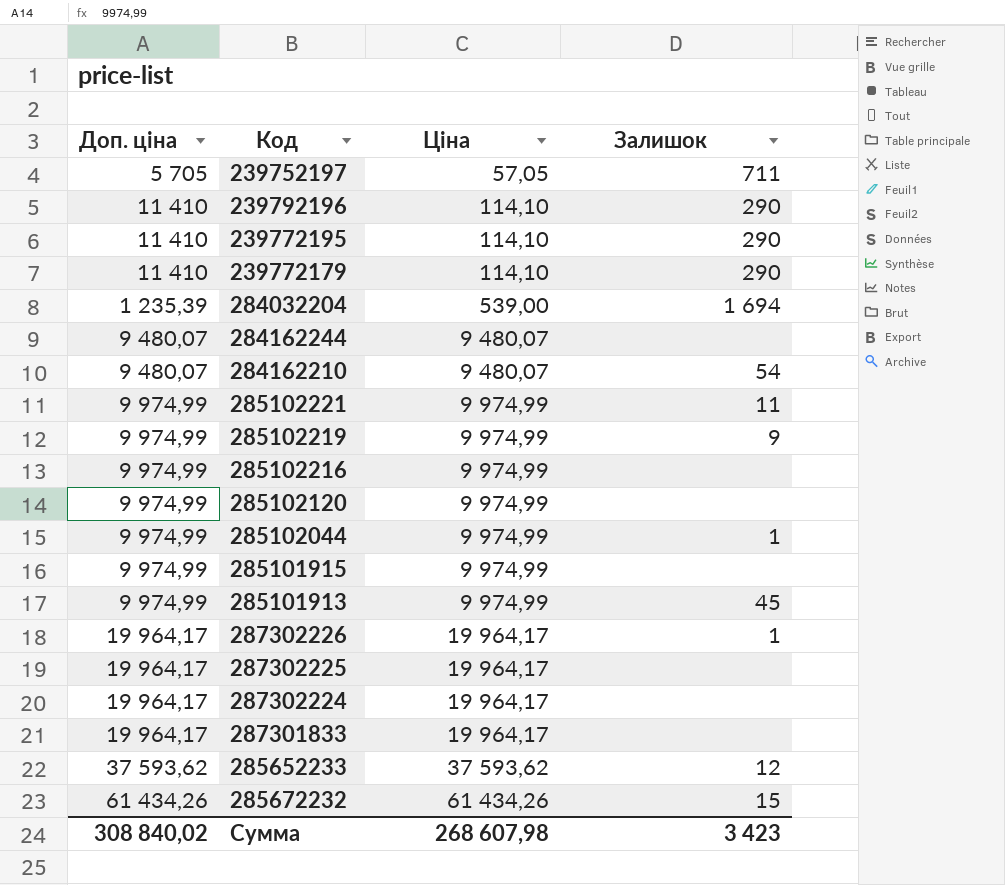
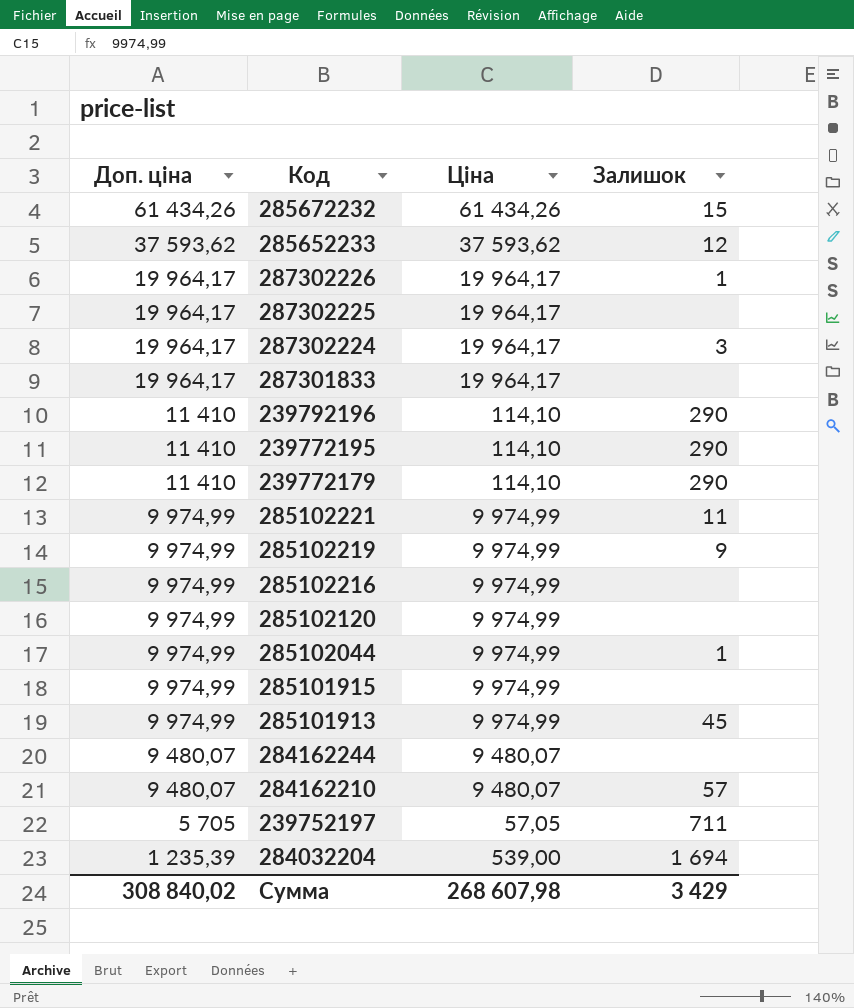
row order: Ціна ascending -> Доп. ціна descending
287302224 | Залишок: none -> 3
284162210 | Залишок: 54 -> 57
Сумма | Залишок: 3 423 -> 3 429

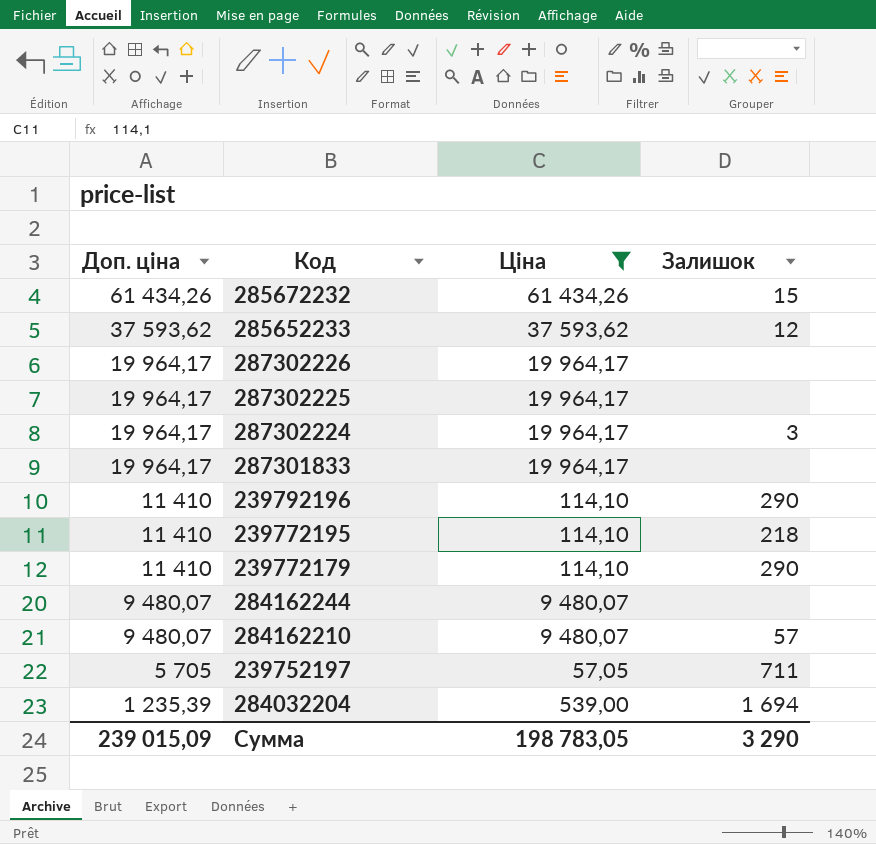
filter: none -> Ціна != 9 974,99
287302226 | Залишок: 1 -> none
239772195 | Залишок: 290 -> 218
Сумма | Доп. ціна: 308 840,02 -> 239 015,09
Сумма | Ціна: 268 607,98 -> 198 783,05
Сумма | Залишок: 3 429 -> 3 290

